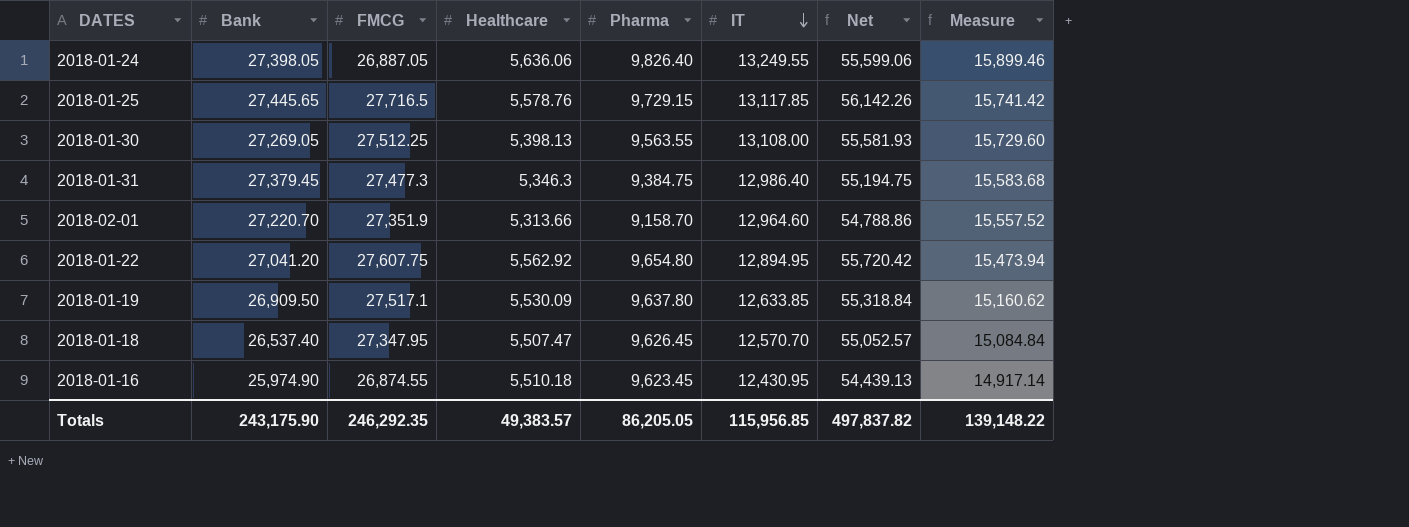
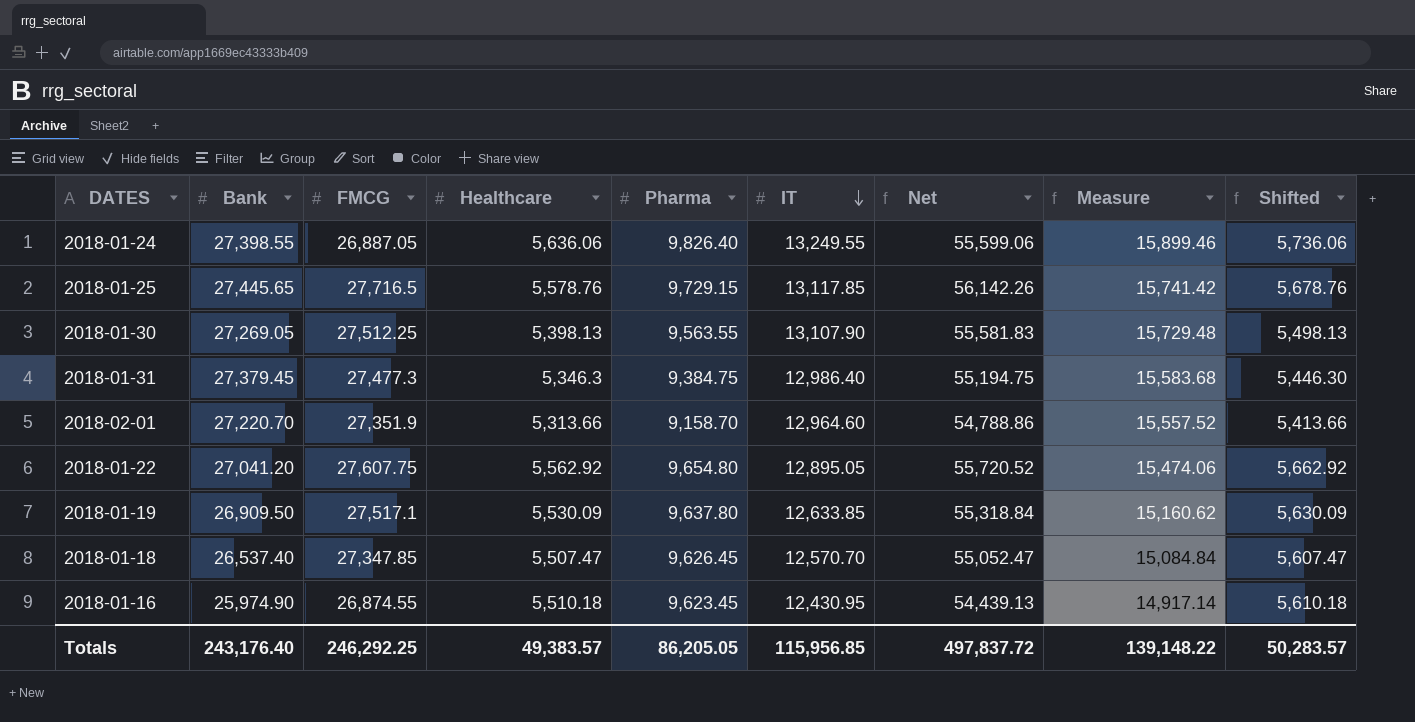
column Shifted | formula: none -> [Healthcare] + 100
2018-01-24 | Bank: 27,398.05 -> 27,398.55
2018-01-30 | IT: 13,108.00 -> 13,107.90
2018-01-30 | Net: 55,581.93 -> 55,581.83
2018-01-30 | Measure: 15,729.60 -> 15,729.48
2018-01-22 | IT: 12,894.95 -> 12,895.05
2018-01-22 | Net: 55,720.42 -> 55,720.52
2018-01-22 | Measure: 15,473.94 -> 15,474.06
2018-01-18 | FMCG: 27,347.95 -> 27,347.85
2018-01-18 | Net: 55,052.57 -> 55,052.47
Totals | Bank: 243,175.90 -> 243,176.40
Totals | FMCG: 246,292.35 -> 246,292.25
Totals | Net: 497,837.82 -> 497,837.72

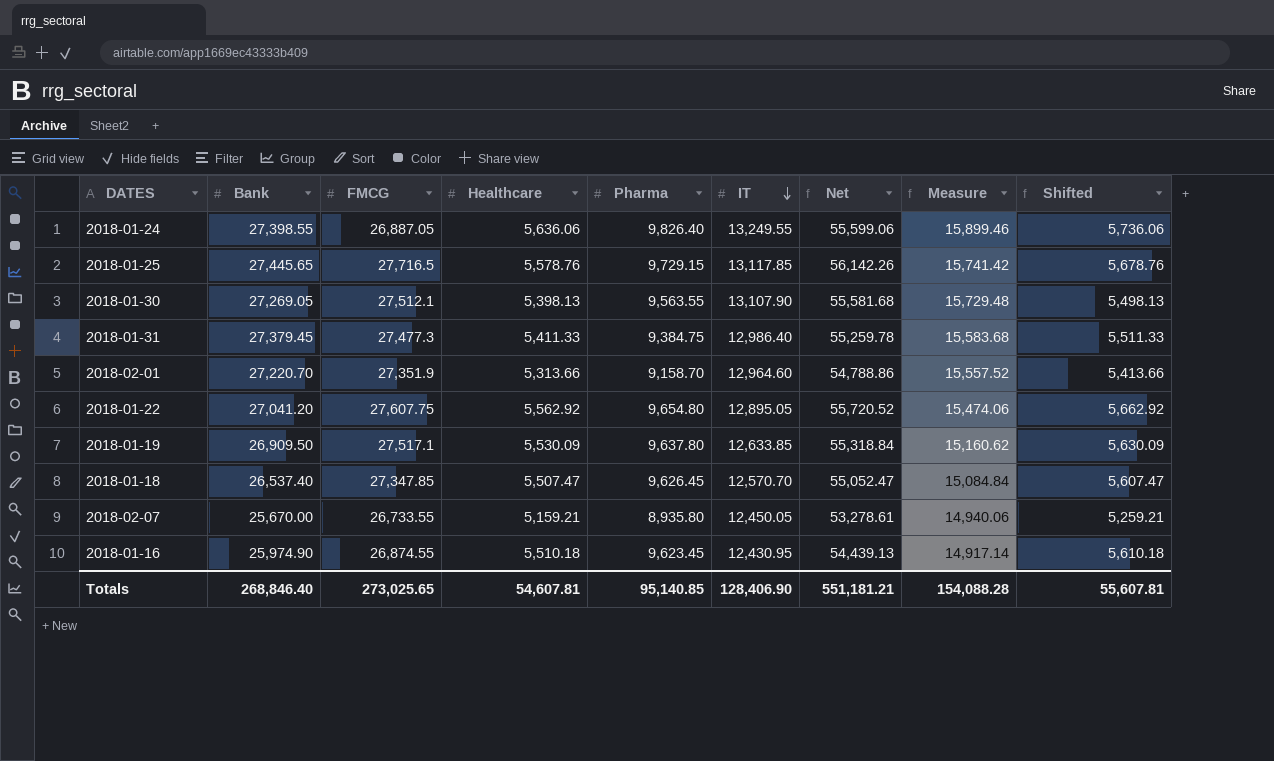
2018-01-30 | FMCG: 27,512.25 -> 27,512.1
2018-01-30 | Net: 55,581.83 -> 55,581.68
2018-01-31 | Healthcare: 5,346.3 -> 5,411.33
2018-01-31 | Net: 55,194.75 -> 55,259.78
2018-01-31 | Shifted: 5,446.30 -> 5,511.33
row 2018-02-07: none -> 25,670.00 | 26,733.55 | 5,159.21 | 8,935.80 | 12,450.05 | 53,278.61 | 14,940.06 | 5,259.21
Totals | Bank: 243,176.40 -> 268,846.40
Totals | FMCG: 246,292.25 -> 273,025.65
Totals | Healthcare: 49,383.57 -> 54,607.81
Totals | Pharma: 86,205.05 -> 95,140.85
Totals | IT: 115,956.85 -> 128,406.90
Totals | Net: 497,837.72 -> 551,181.21
Totals | Measure: 139,148.22 -> 154,088.28
Totals | Shifted: 50,283.57 -> 55,607.81

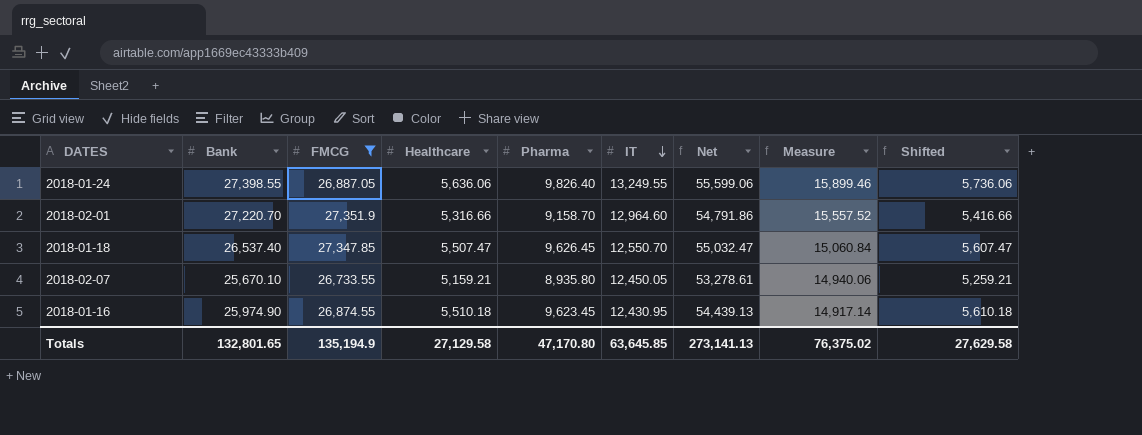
filter: none -> FMCG <= 27,351.9
2018-02-01 | Healthcare: 5,313.66 -> 5,316.66
2018-02-01 | Net: 54,788.86 -> 54,791.86
2018-02-01 | Shifted: 5,413.66 -> 5,416.66
2018-01-18 | IT: 12,570.70 -> 12,550.70
2018-01-18 | Net: 55,052.47 -> 55,032.47
2018-01-18 | Measure: 15,084.84 -> 15,060.84
2018-02-07 | Bank: 25,670.00 -> 25,670.10
Totals | Bank: 268,846.40 -> 132,801.65
Totals | FMCG: 273,025.65 -> 135,194.9
Totals | Healthcare: 54,607.81 -> 27,129.58
Totals | Pharma: 95,140.85 -> 47,170.80
Totals | IT: 128,406.90 -> 63,645.85
Totals | Net: 551,181.21 -> 273,141.13
Totals | Measure: 154,088.28 -> 76,375.02
Totals | Shifted: 55,607.81 -> 27,629.58

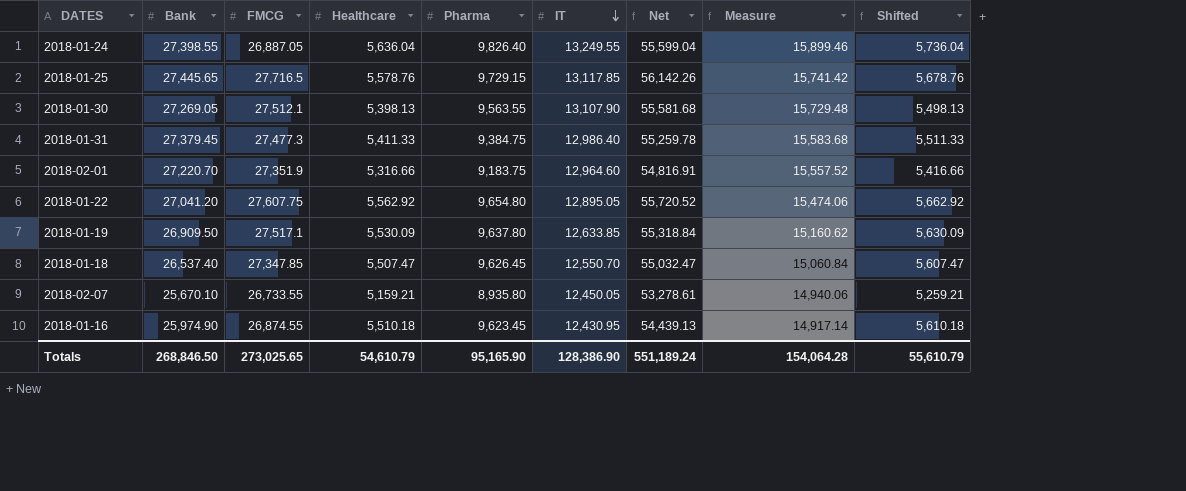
filter: FMCG <= 27,351.9 -> none
2018-01-24 | Healthcare: 5,636.06 -> 5,636.04
2018-01-24 | Net: 55,599.06 -> 55,599.04
2018-01-24 | Shifted: 5,736.06 -> 5,736.04
2018-02-01 | Pharma: 9,158.70 -> 9,183.75
2018-02-01 | Net: 54,791.86 -> 54,816.91
Totals | Bank: 132,801.65 -> 268,846.50
Totals | FMCG: 135,194.9 -> 273,025.65
Totals | Healthcare: 27,129.58 -> 54,610.79
Totals | Pharma: 47,170.80 -> 95,165.90
Totals | IT: 63,645.85 -> 128,386.90
Totals | Net: 273,141.13 -> 551,189.24
Totals | Measure: 76,375.02 -> 154,064.28
Totals | Shifted: 27,629.58 -> 55,610.79

